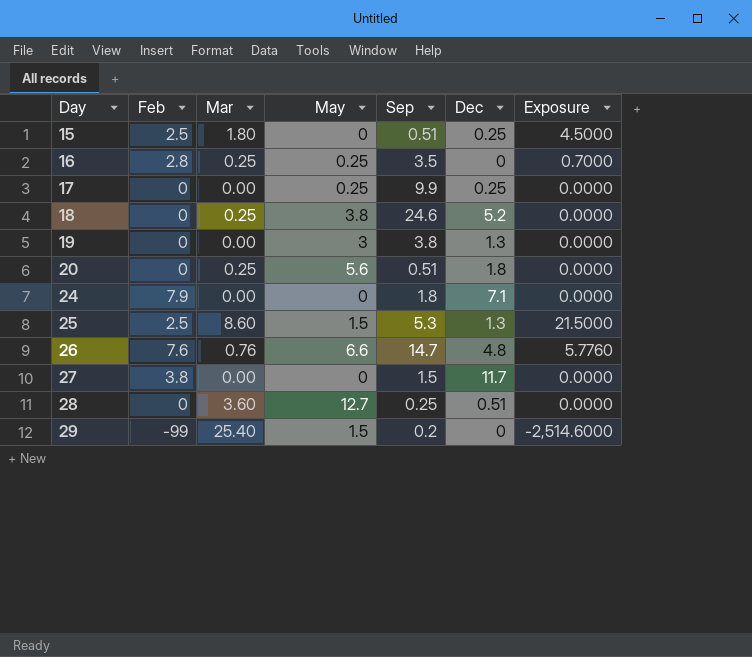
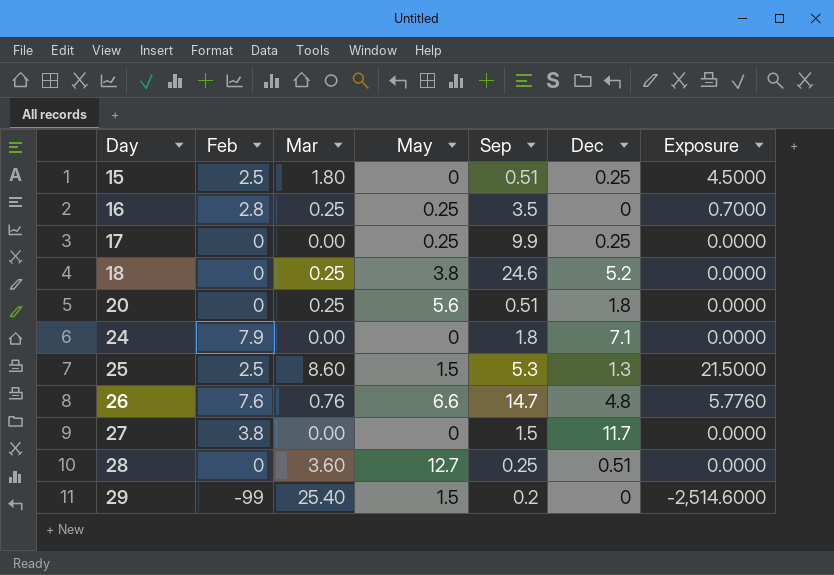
row 19: 0 | 0.00 | 3 | 3.8 | 1.3 | 0.0000 -> none

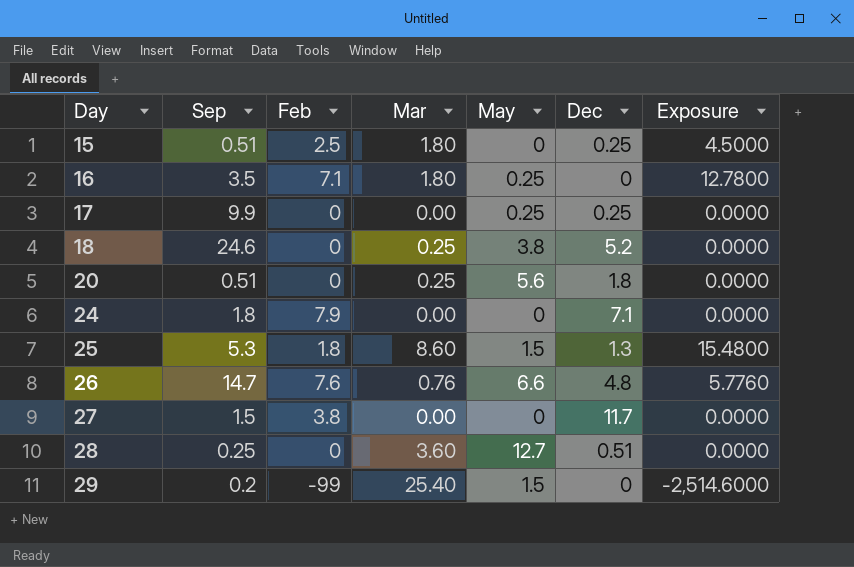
column Sep | position: 5 -> 2
16 | Feb: 2.8 -> 7.1
16 | Mar: 0.25 -> 1.80
16 | Exposure: 0.7000 -> 12.7800
25 | Feb: 2.5 -> 1.8
25 | Exposure: 21.5000 -> 15.4800

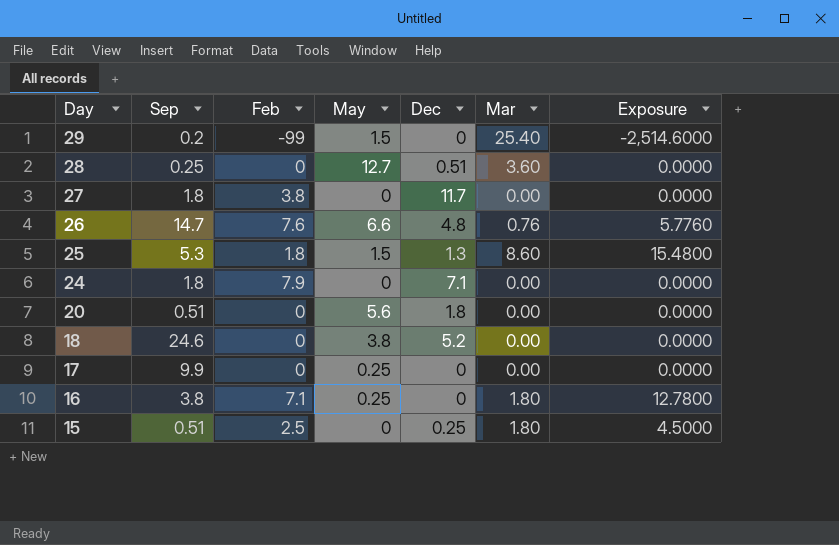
row order: Day ascending -> Day descending
column Mar | position: 4 -> 6
27 | Sep: 1.5 -> 1.8
20 | Mar: 0.25 -> 0.00
18 | Mar: 0.25 -> 0.00
17 | Dec: 0.25 -> 0
16 | Sep: 3.5 -> 3.8

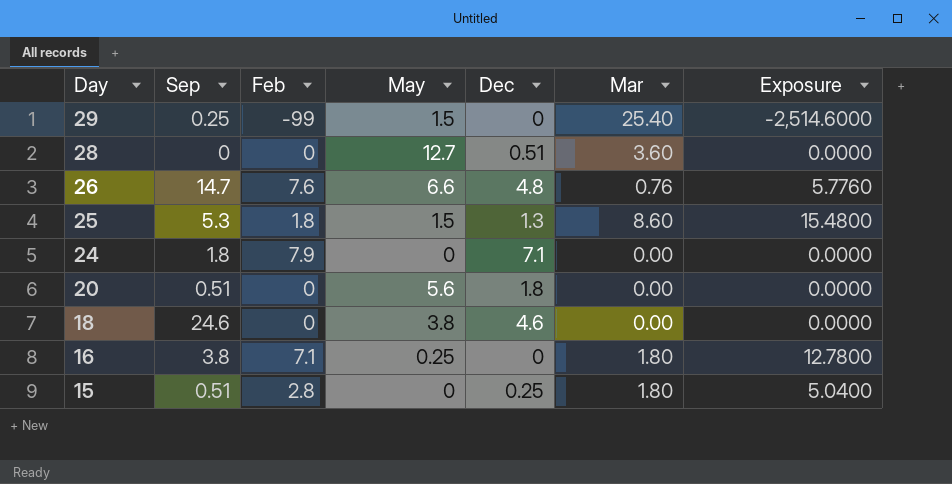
row 27: 1.8 | 3.8 | 0 | 11.7 | 0.00 | 0.0000 -> none
row 17: 9.9 | 0 | 0.25 | 0 | 0.00 | 0.0000 -> none
29 | Sep: 0.2 -> 0.25
28 | Sep: 0.25 -> 0
18 | Dec: 5.2 -> 4.6
15 | Feb: 2.5 -> 2.8
15 | Exposure: 4.5000 -> 5.0400

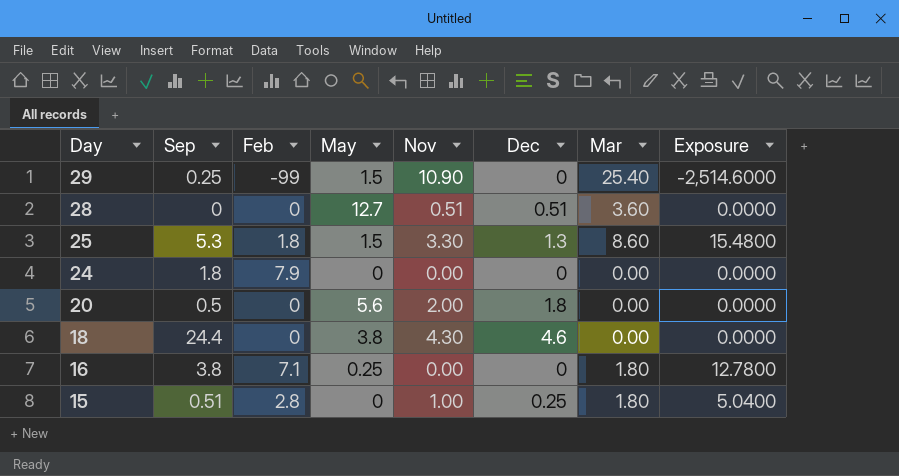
column Nov | position: none -> 5
row 26: 14.7 | 7.6 | 6.6 | 4.8 | 0.76 | 5.7760 -> none
24 | Dec: 7.1 -> 0
20 | Sep: 0.51 -> 0.5
18 | Sep: 24.6 -> 24.4

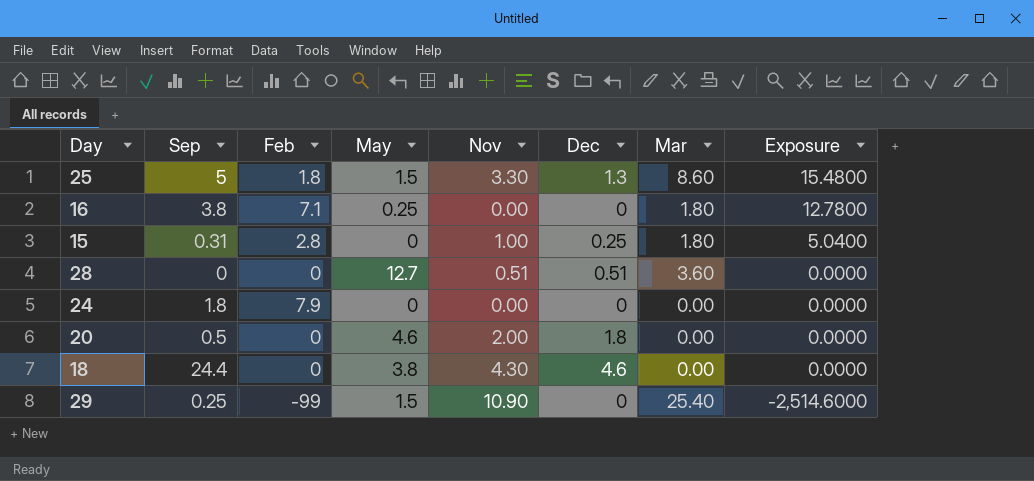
row order: Day descending -> Exposure descending
25 | Sep: 5.3 -> 5
15 | Sep: 0.51 -> 0.31
20 | May: 5.6 -> 4.6

